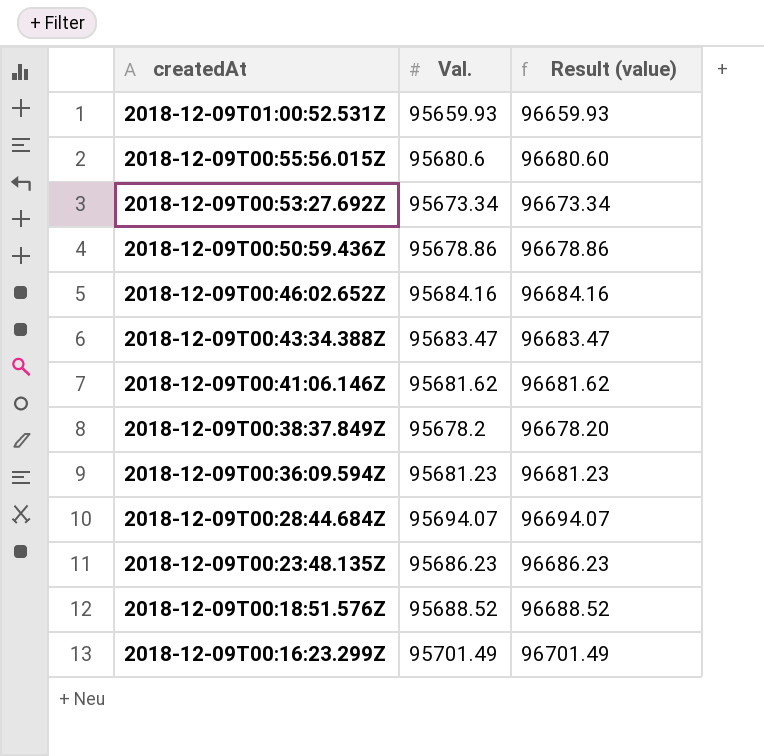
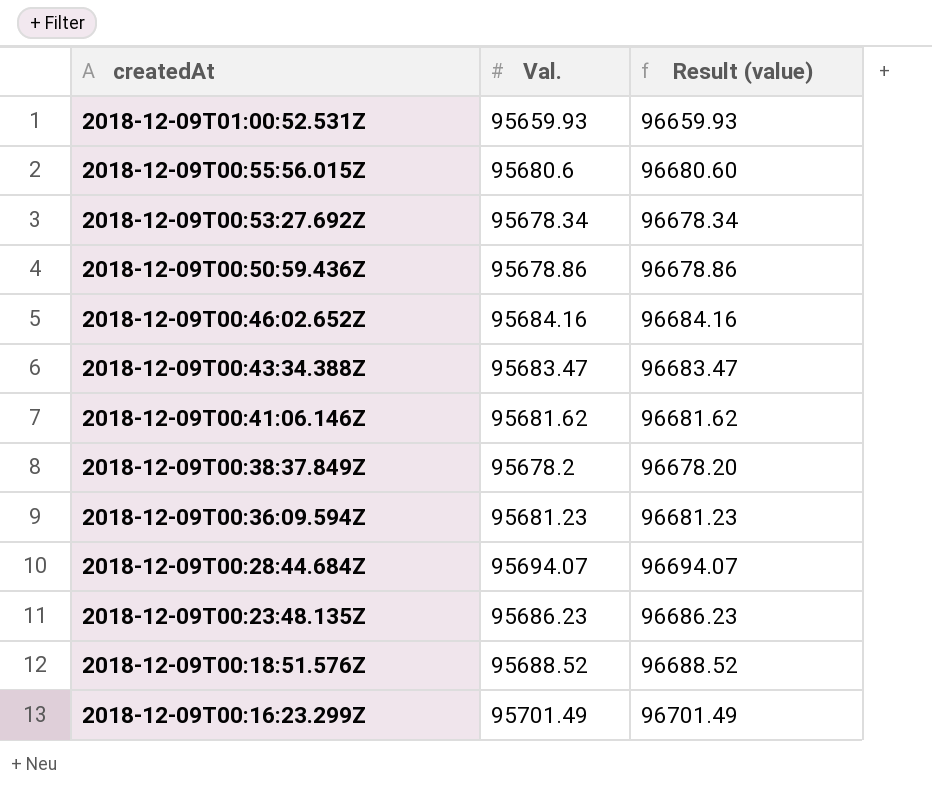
2018-12-09T00:53:27.692Z | Val.: 95673.34 -> 95678.34
2018-12-09T00:53:27.692Z | Result (value): 96673.34 -> 96678.34

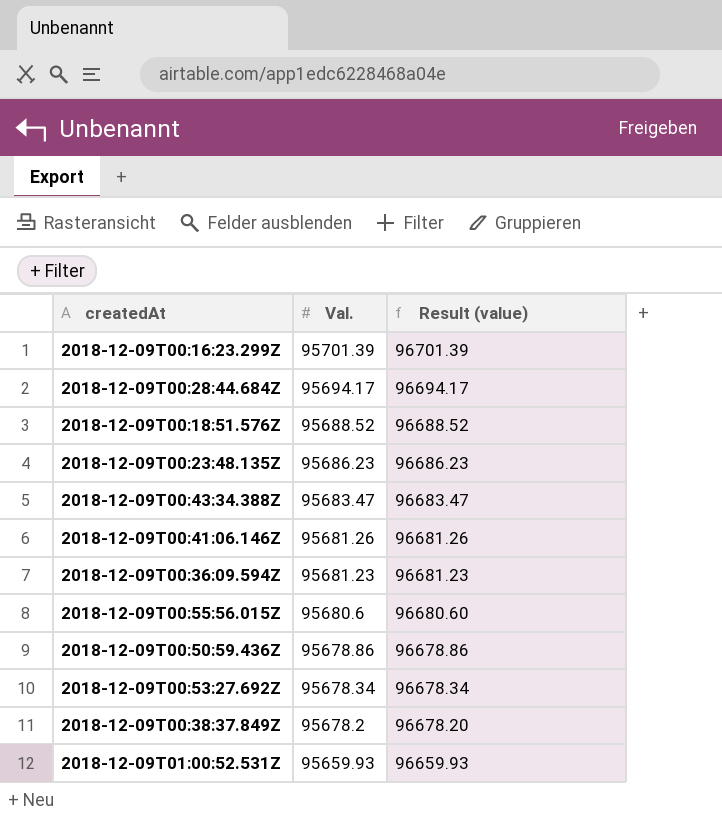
row order: createdAt descending -> Val. descending
row 2018-12-09T00:46:02.652Z: 95684.16 | 96684.16 -> none
2018-12-09T00:16:23.299Z | Val.: 95701.49 -> 95701.39
2018-12-09T00:16:23.299Z | Result (value): 96701.49 -> 96701.39
2018-12-09T00:28:44.684Z | Val.: 95694.07 -> 95694.17
2018-12-09T00:28:44.684Z | Result (value): 96694.07 -> 96694.17
2018-12-09T00:41:06.146Z | Val.: 95681.62 -> 95681.26
2018-12-09T00:41:06.146Z | Result (value): 96681.62 -> 96681.26

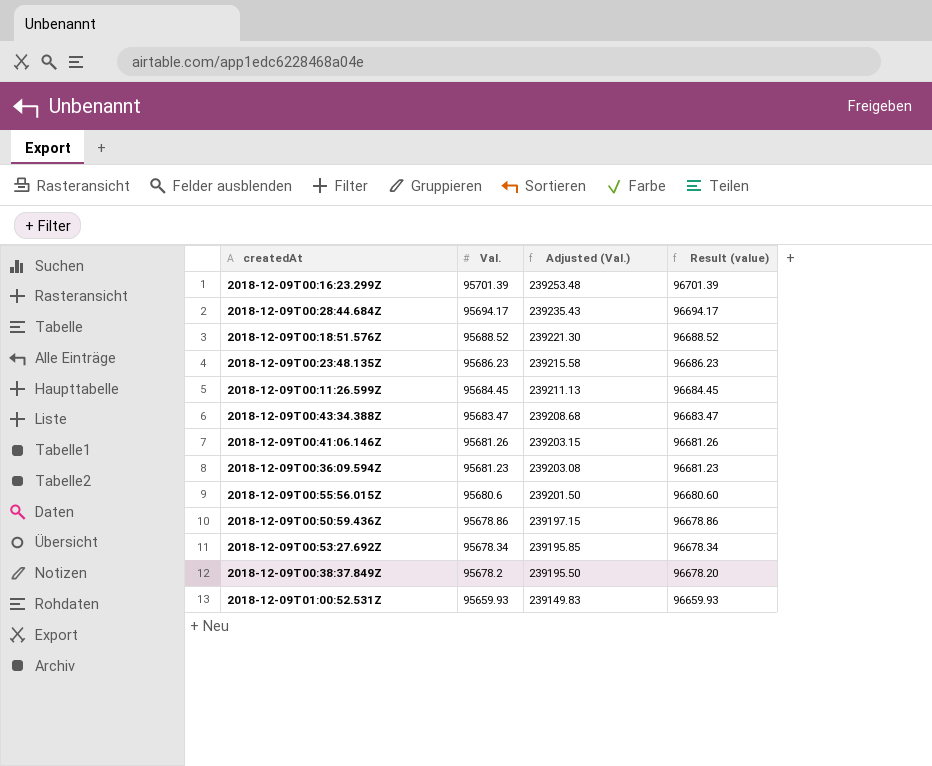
column Adjusted (Val.) | formula: none -> [Val.] * 2.5
row 2018-12-09T00:11:26.599Z: none -> 95684.45 | 239211.13 | 96684.45

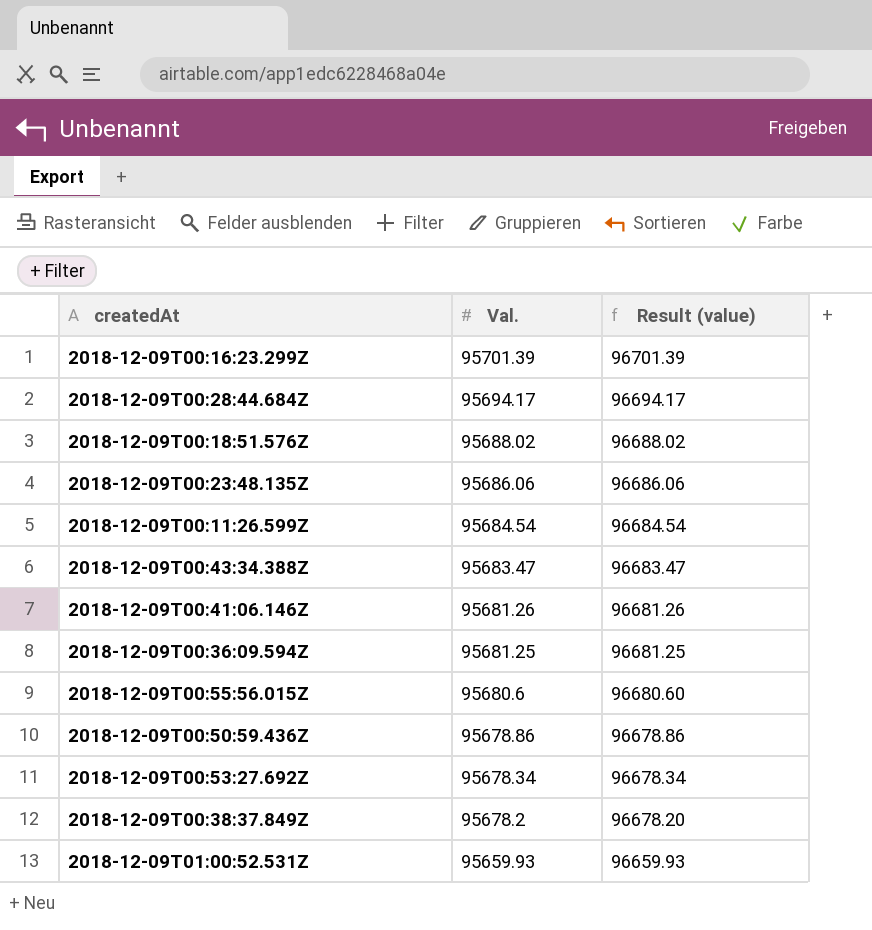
column Adjusted (Val.) | formula: [Val.] * 2.5 -> none
2018-12-09T00:18:51.576Z | Val.: 95688.52 -> 95688.02
2018-12-09T00:18:51.576Z | Result (value): 96688.52 -> 96688.02
2018-12-09T00:23:48.135Z | Val.: 95686.23 -> 95686.06
2018-12-09T00:23:48.135Z | Result (value): 96686.23 -> 96686.06
2018-12-09T00:11:26.599Z | Val.: 95684.45 -> 95684.54
2018-12-09T00:11:26.599Z | Result (value): 96684.45 -> 96684.54
2018-12-09T00:36:09.594Z | Val.: 95681.23 -> 95681.25
2018-12-09T00:36:09.594Z | Result (value): 96681.23 -> 96681.25

